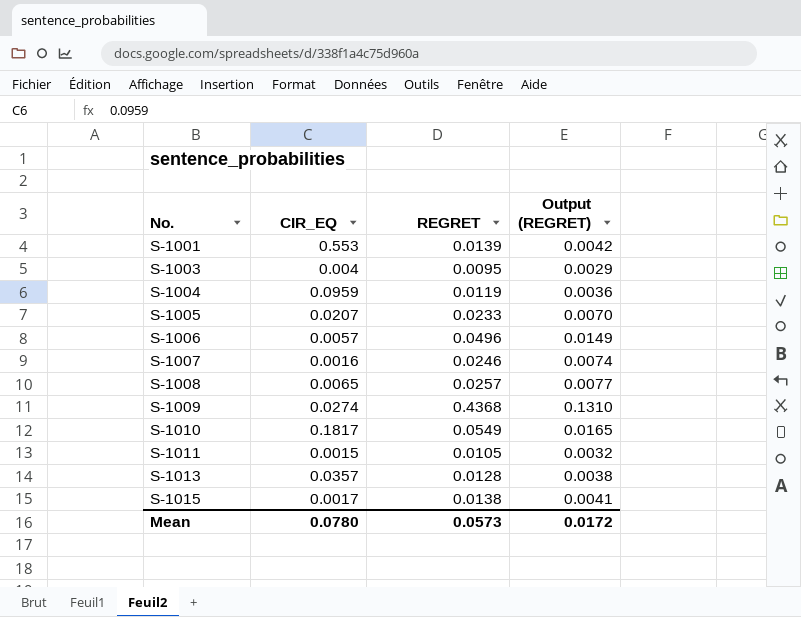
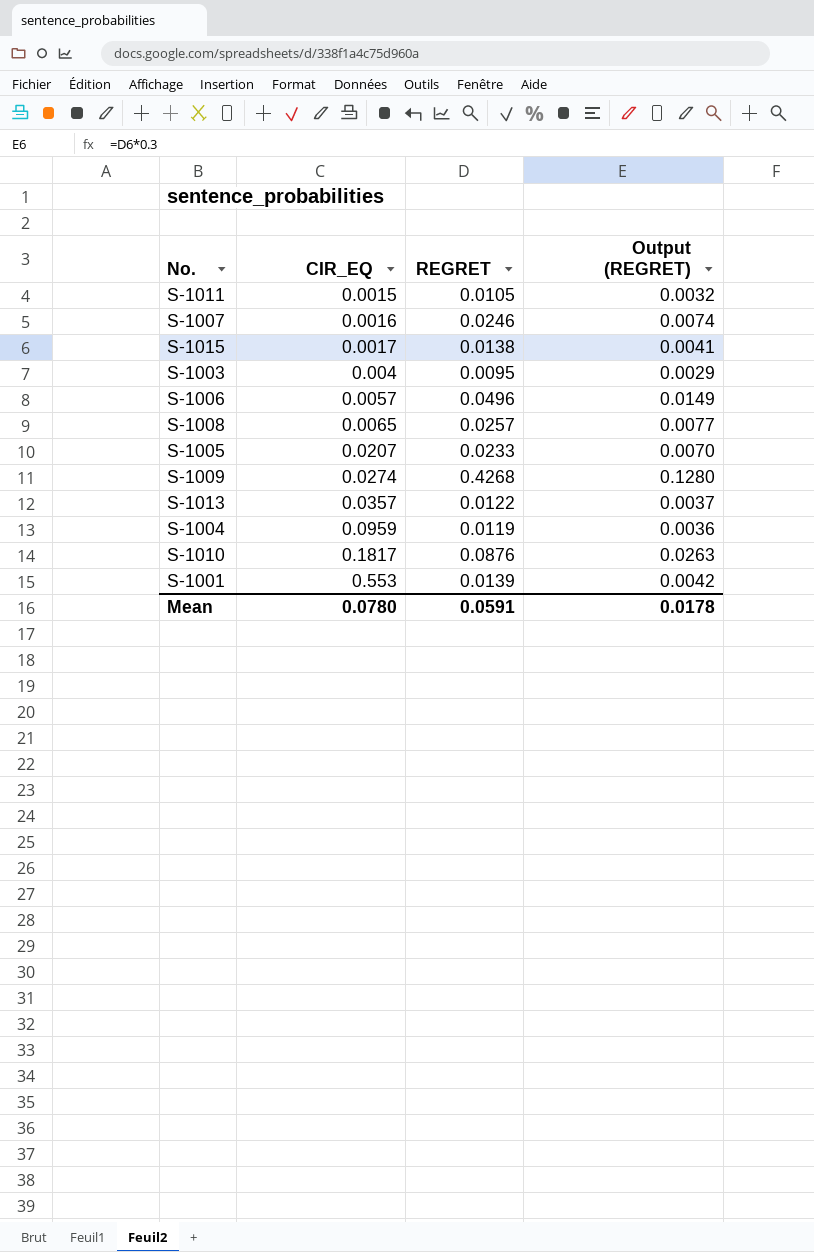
row order: No. ascending -> CIR_EQ ascending
S-1009 | REGRET: 0.4368 -> 0.4268
S-1009 | Output (REGRET): 0.1310 -> 0.1280
S-1013 | REGRET: 0.0128 -> 0.0122
S-1013 | Output (REGRET): 0.0038 -> 0.0037
S-1010 | REGRET: 0.0549 -> 0.0876
S-1010 | Output (REGRET): 0.0165 -> 0.0263
Mean | REGRET: 0.0573 -> 0.0591
Mean | Output (REGRET): 0.0172 -> 0.0178

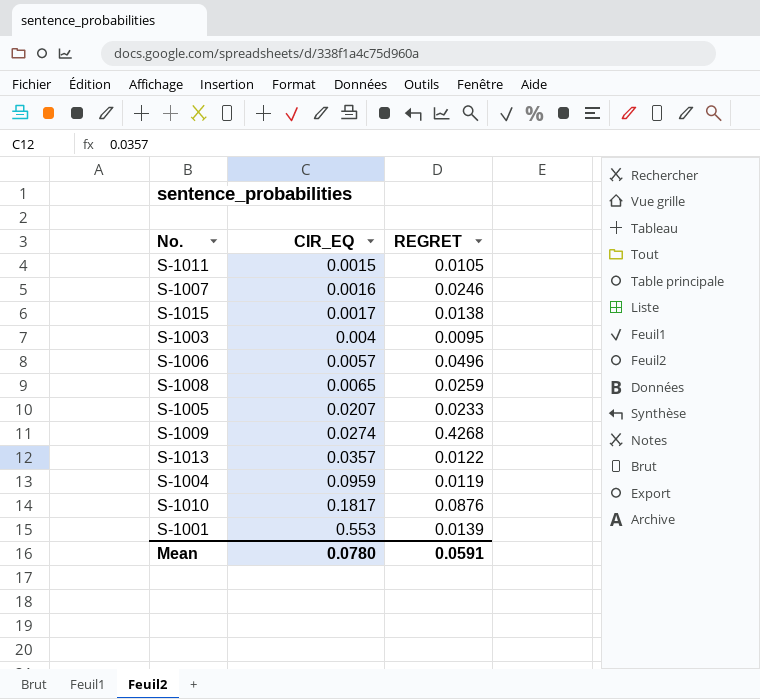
column Output (REGRET) | formula: [REGRET] * 0.3 -> none
S-1008 | REGRET: 0.0257 -> 0.0259

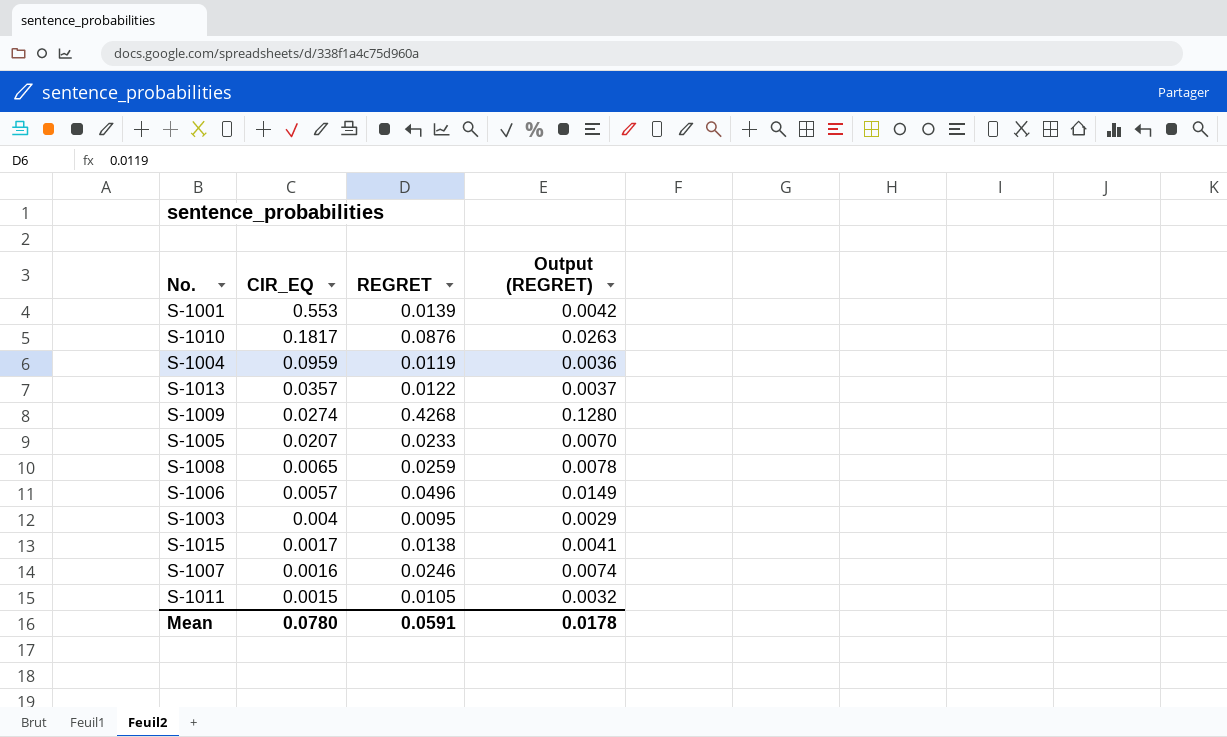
row order: CIR_EQ ascending -> CIR_EQ descending
column Output (REGRET) | formula: none -> [REGRET] * 0.3

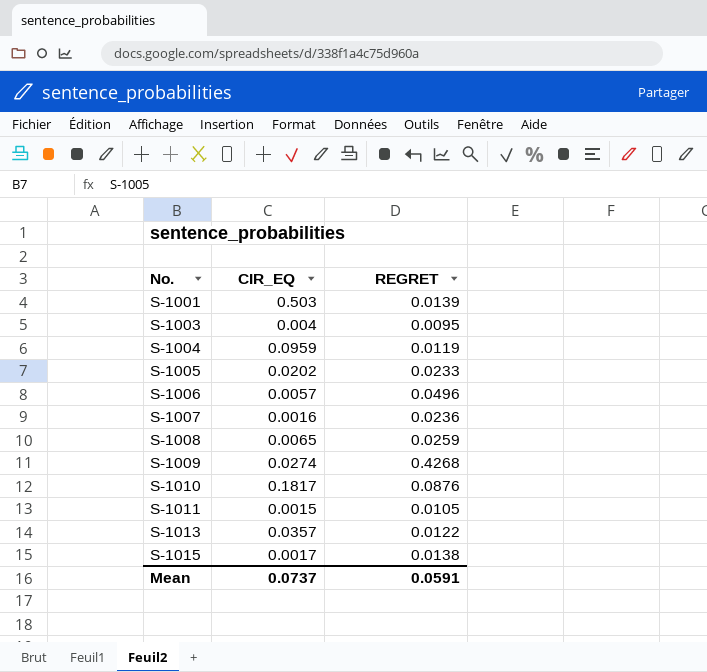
row order: CIR_EQ descending -> No. ascending
column Output (REGRET) | formula: [REGRET] * 0.3 -> none
S-1001 | CIR_EQ: 0.553 -> 0.503
S-1005 | CIR_EQ: 0.0207 -> 0.0202
S-1007 | REGRET: 0.0246 -> 0.0236
Mean | CIR_EQ: 0.0780 -> 0.0737

